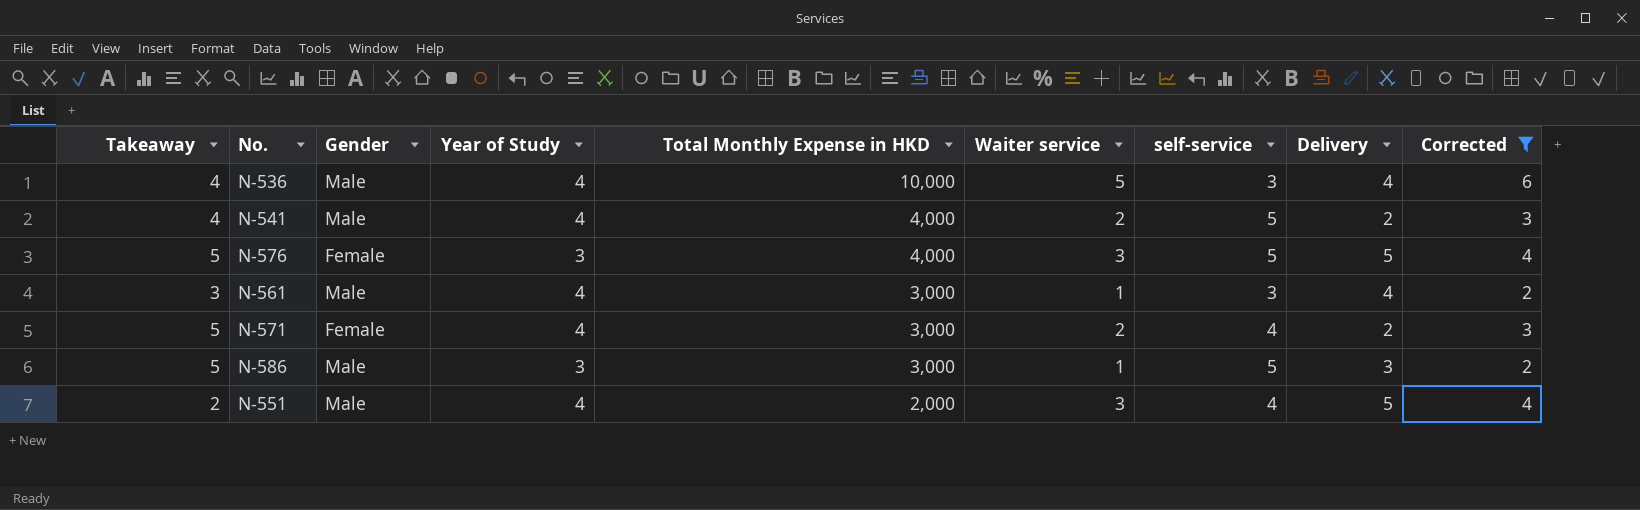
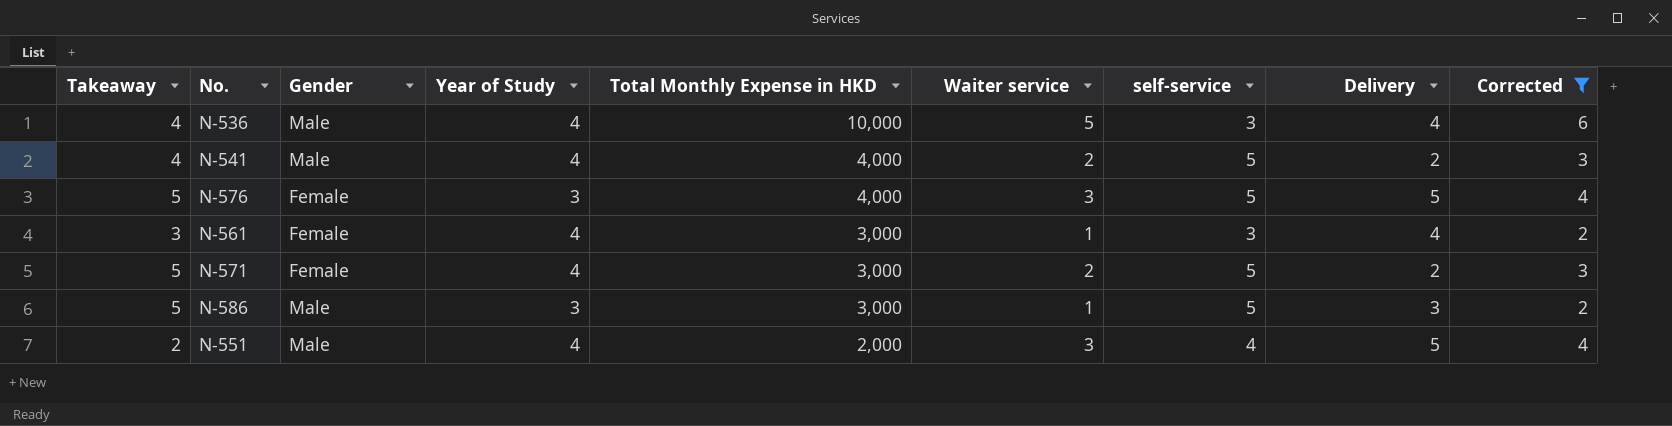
N-561 | Gender: Male -> Female
N-571 | self-service: 4 -> 5

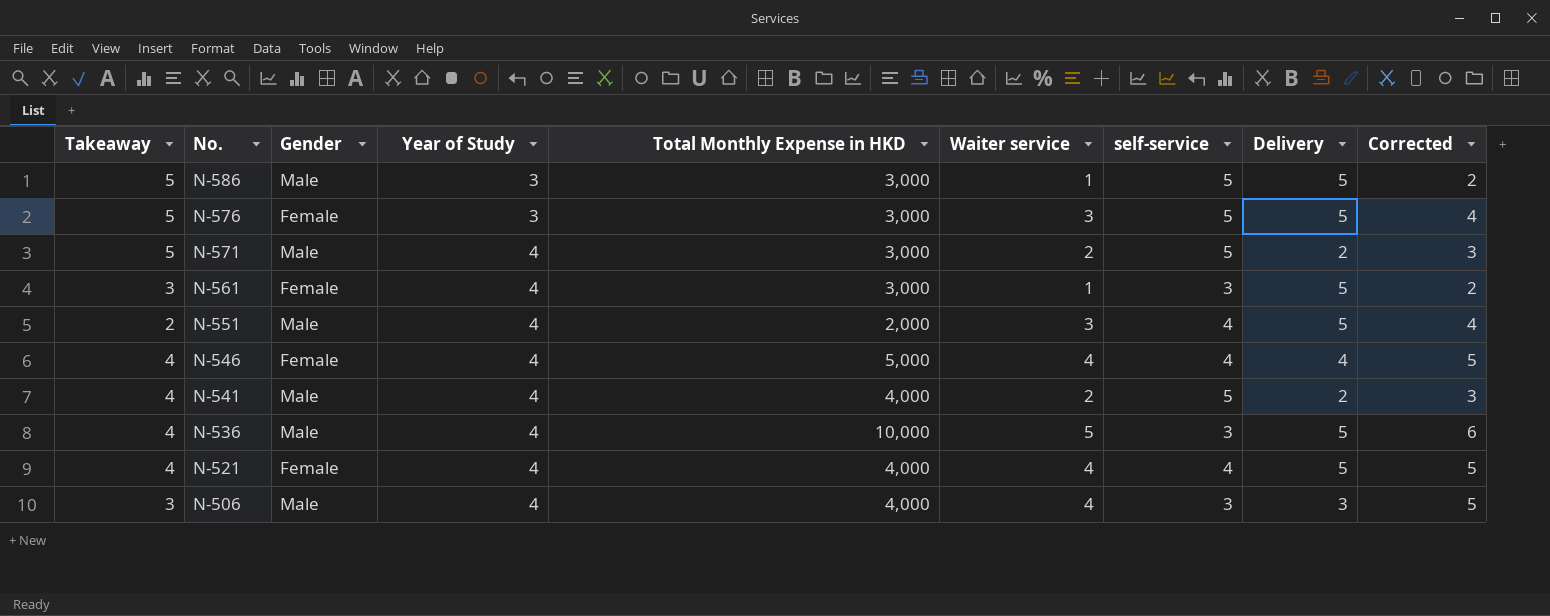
filter: Corrected != 5 -> none
row order: Total Monthly Expense in HKD descending -> No. descending
N-586 | Delivery: 3 -> 5
N-576 | Total Monthly Expense in HKD: 4,000 -> 3,000
N-571 | Gender: Female -> Male
N-561 | Delivery: 4 -> 5
N-536 | Delivery: 4 -> 5

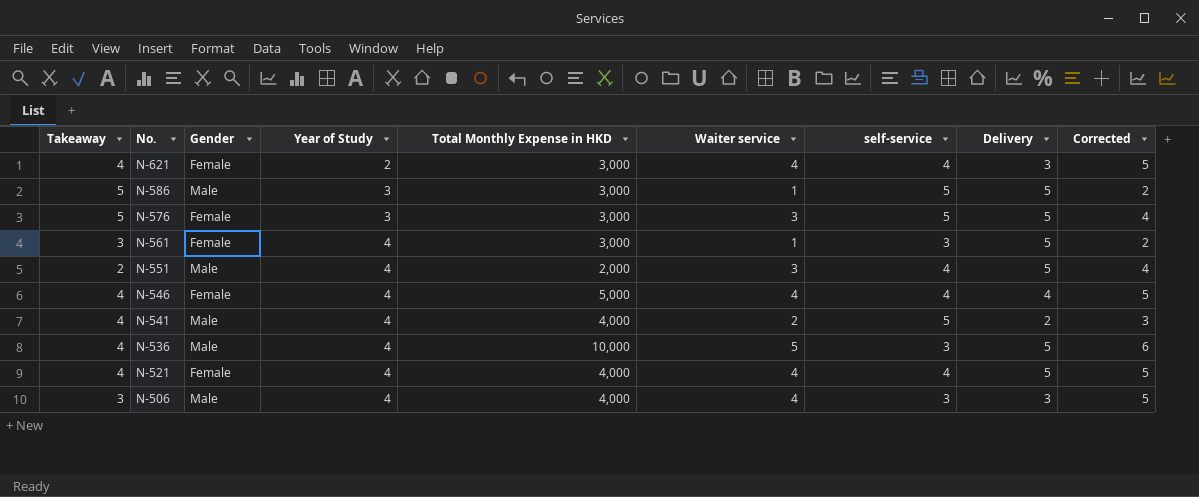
row N-571: 5 | Male | 4 | 3,000 | 2 | 5 | 2 | 3 -> none
row N-621: none -> 4 | Female | 2 | 3,000 | 4 | 4 | 3 | 5

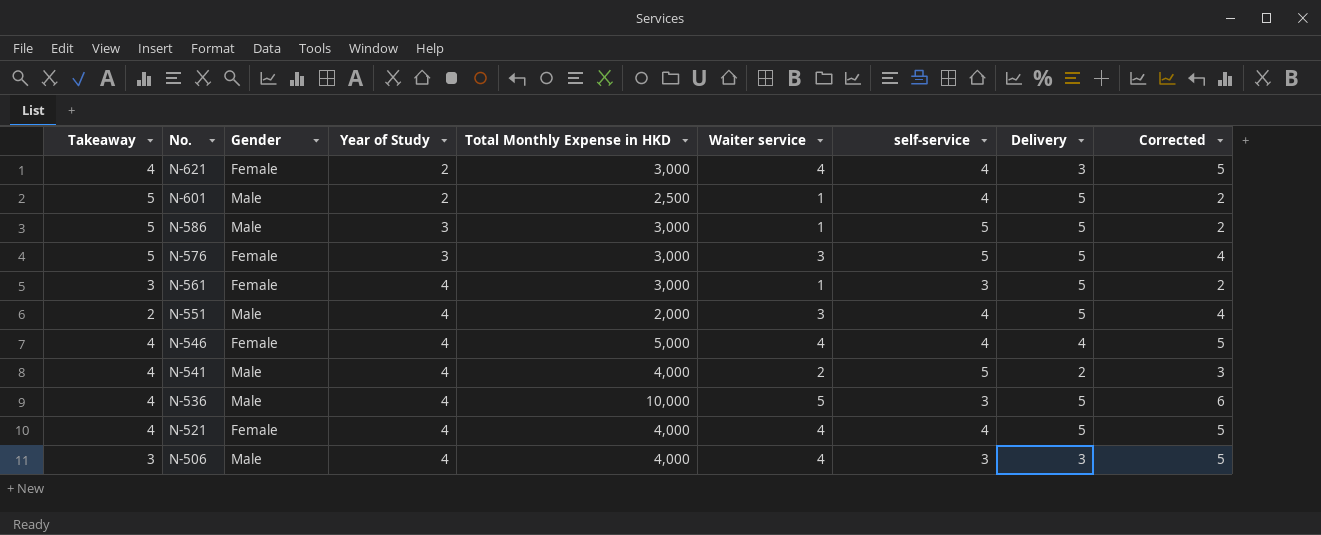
row N-601: none -> 5 | Male | 2 | 2,500 | 1 | 4 | 5 | 2

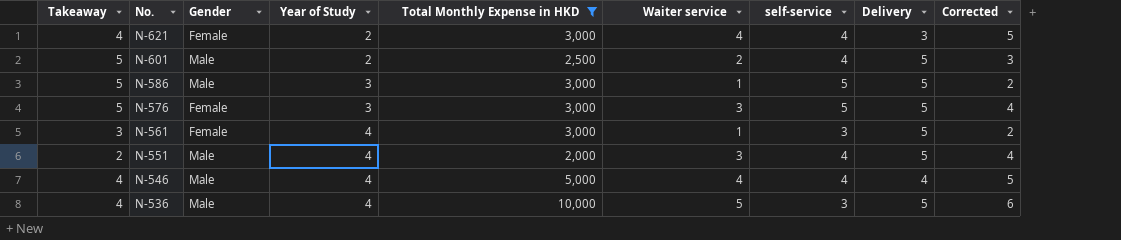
filter: none -> Total Monthly Expense in HKD != 4,000
N-601 | Waiter service: 1 -> 2
N-601 | Corrected: 2 -> 3
N-546 | Gender: Female -> Male

